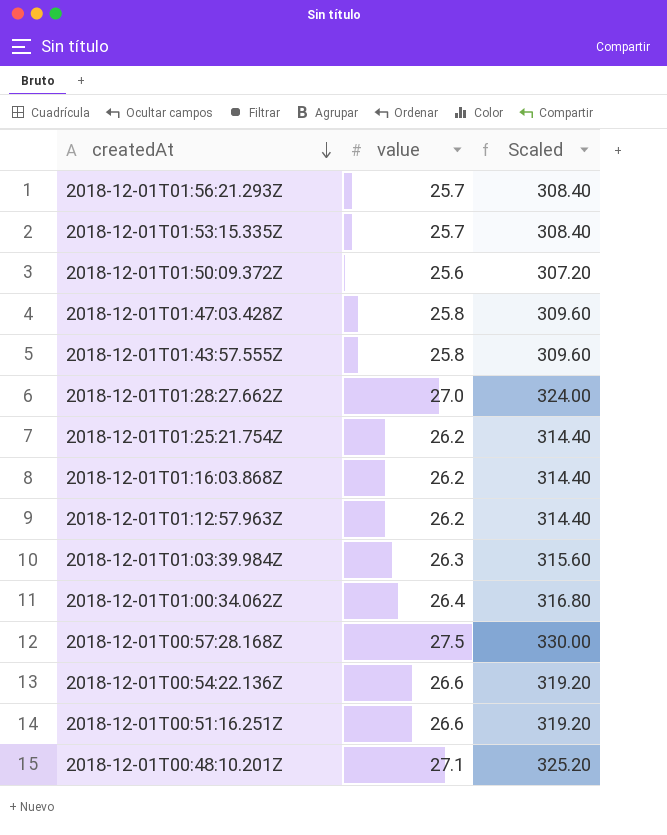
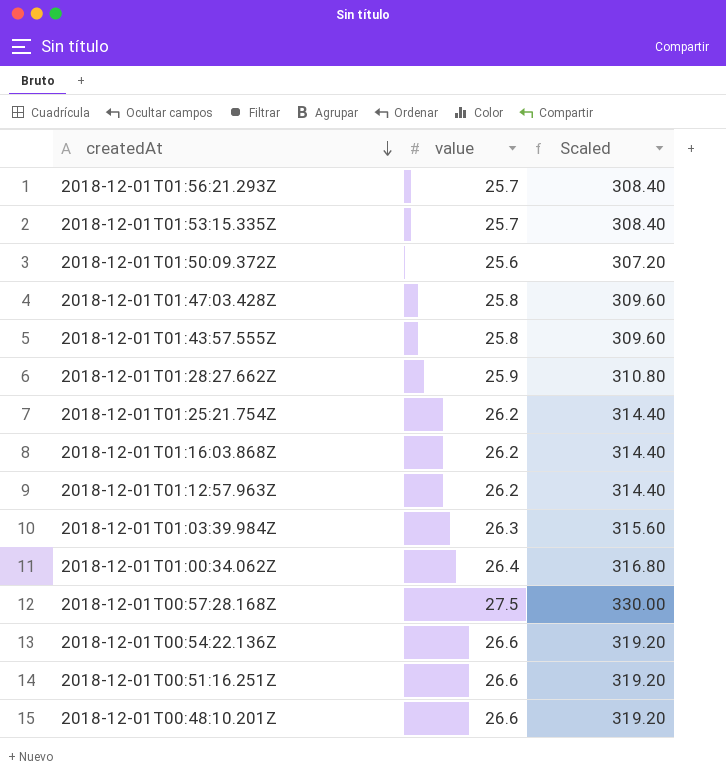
2018-12-01T01:28:27.662Z | value: 27.0 -> 25.9
2018-12-01T01:28:27.662Z | Scaled: 324.00 -> 310.80
2018-12-01T00:48:10.201Z | value: 27.1 -> 26.6
2018-12-01T00:48:10.201Z | Scaled: 325.20 -> 319.20

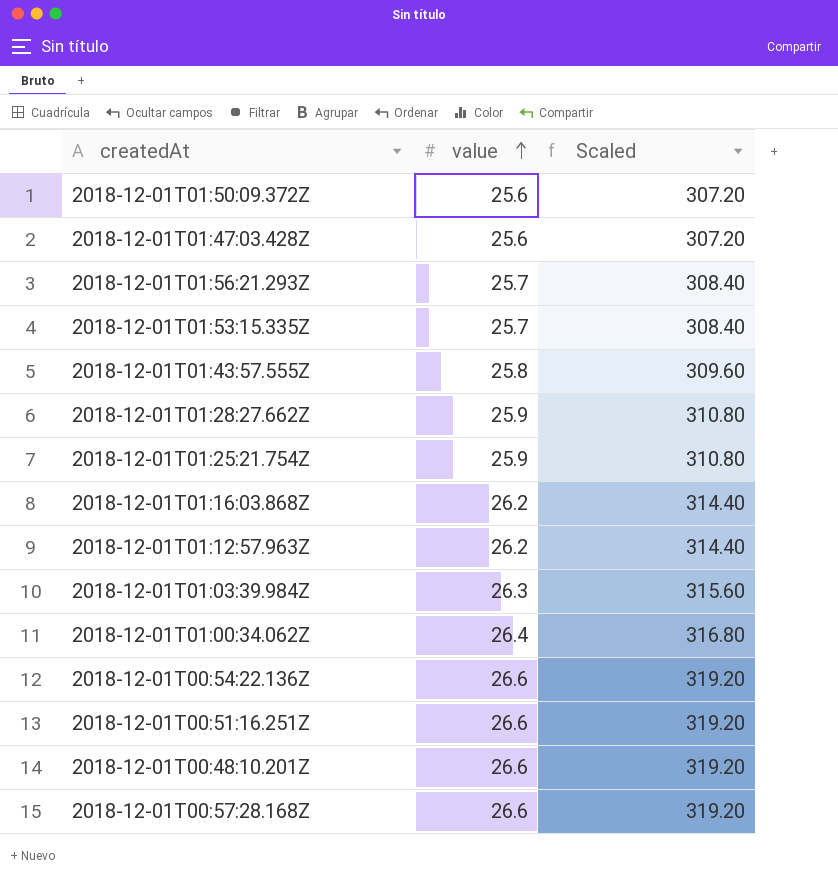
row order: createdAt descending -> value ascending
2018-12-01T01:47:03.428Z | value: 25.8 -> 25.6
2018-12-01T01:47:03.428Z | Scaled: 309.60 -> 307.20
2018-12-01T01:25:21.754Z | value: 26.2 -> 25.9
2018-12-01T01:25:21.754Z | Scaled: 314.40 -> 310.80
2018-12-01T00:57:28.168Z | value: 27.5 -> 26.6
2018-12-01T00:57:28.168Z | Scaled: 330.00 -> 319.20

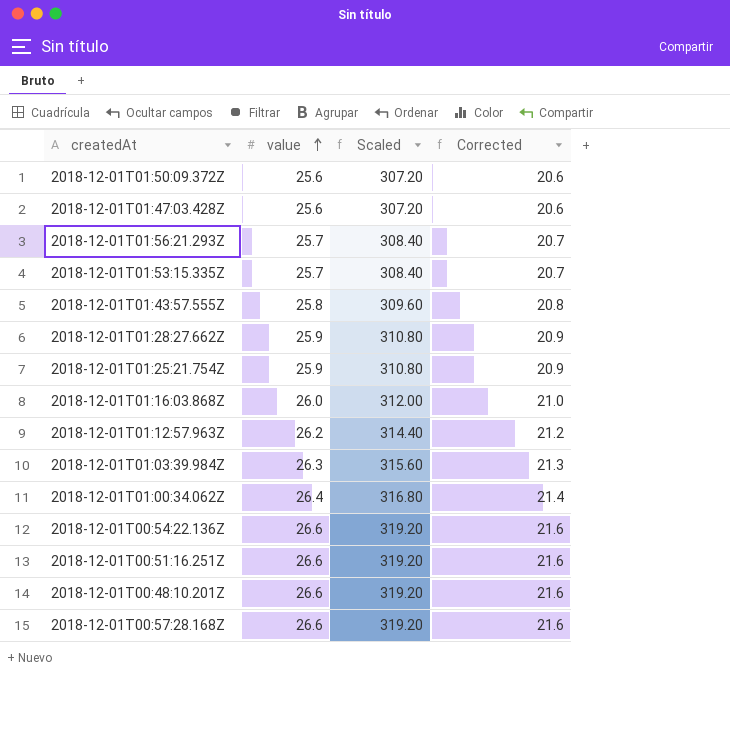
column Corrected | formula: none -> [value] - 5
2018-12-01T01:16:03.868Z | value: 26.2 -> 26.0
2018-12-01T01:16:03.868Z | Scaled: 314.40 -> 312.00

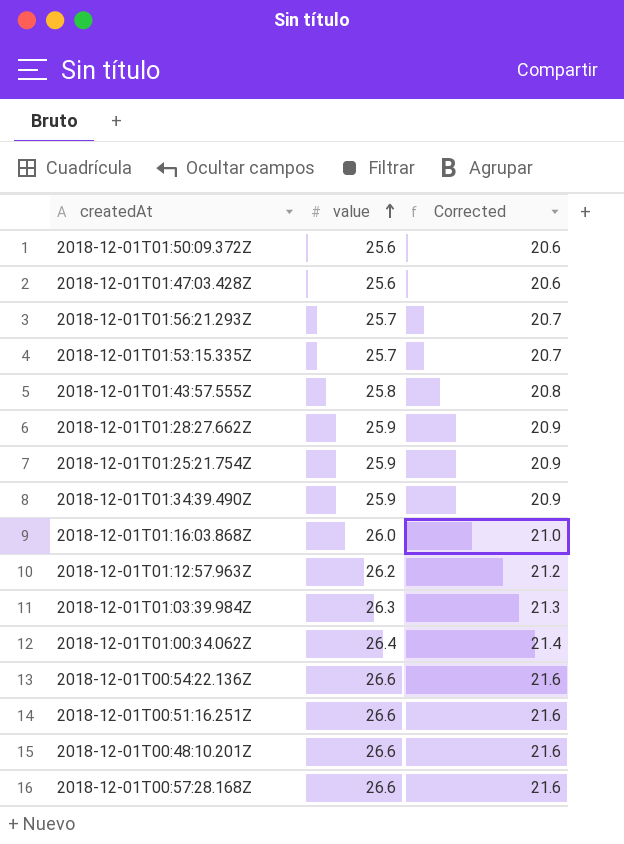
column Scaled | formula: [value] * 12 -> none
row 2018-12-01T01:34:39.490Z: none -> 25.9 | 20.9

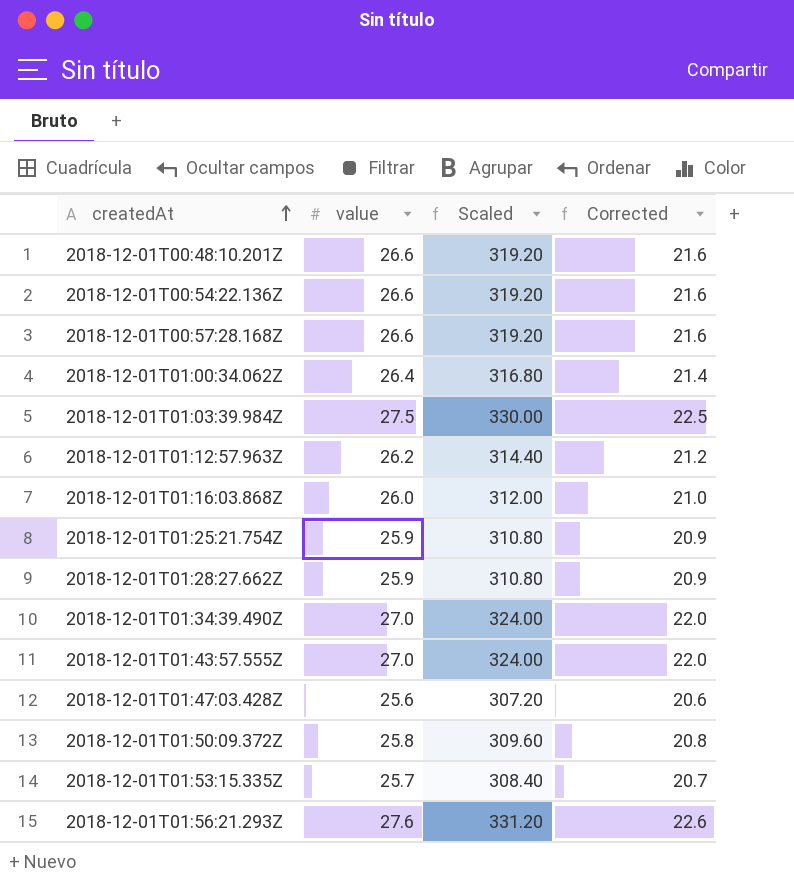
row order: value ascending -> createdAt ascending
column Scaled | formula: none -> [value] * 12
row 2018-12-01T00:51:16.251Z: 26.6 | 21.6 -> none
2018-12-01T01:03:39.984Z | value: 26.3 -> 27.5
2018-12-01T01:03:39.984Z | Corrected: 21.3 -> 22.5
2018-12-01T01:34:39.490Z | value: 25.9 -> 27.0
2018-12-01T01:34:39.490Z | Corrected: 20.9 -> 22.0
2018-12-01T01:43:57.555Z | value: 25.8 -> 27.0
2018-12-01T01:43:57.555Z | Corrected: 20.8 -> 22.0
2018-12-01T01:50:09.372Z | value: 25.6 -> 25.8
2018-12-01T01:50:09.372Z | Corrected: 20.6 -> 20.8
2018-12-01T01:56:21.293Z | value: 25.7 -> 27.6
2018-12-01T01:56:21.293Z | Corrected: 20.7 -> 22.6

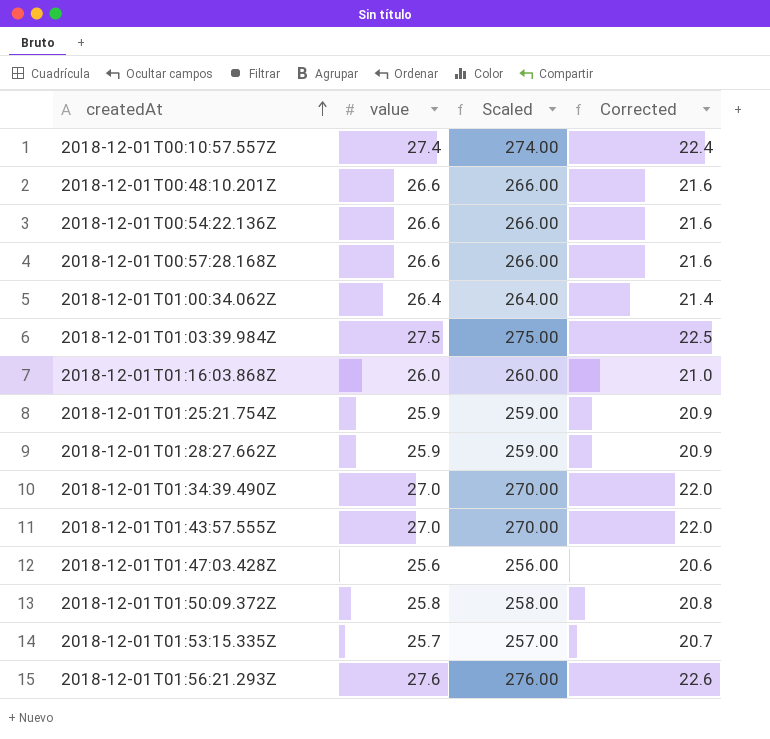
column Scaled | formula: [value] * 12 -> [value] * 10
row 2018-12-01T01:12:57.963Z: 26.2 | 314.40 | 21.2 -> none
row 2018-12-01T00:10:57.557Z: none -> 27.4 | 274.00 | 22.4

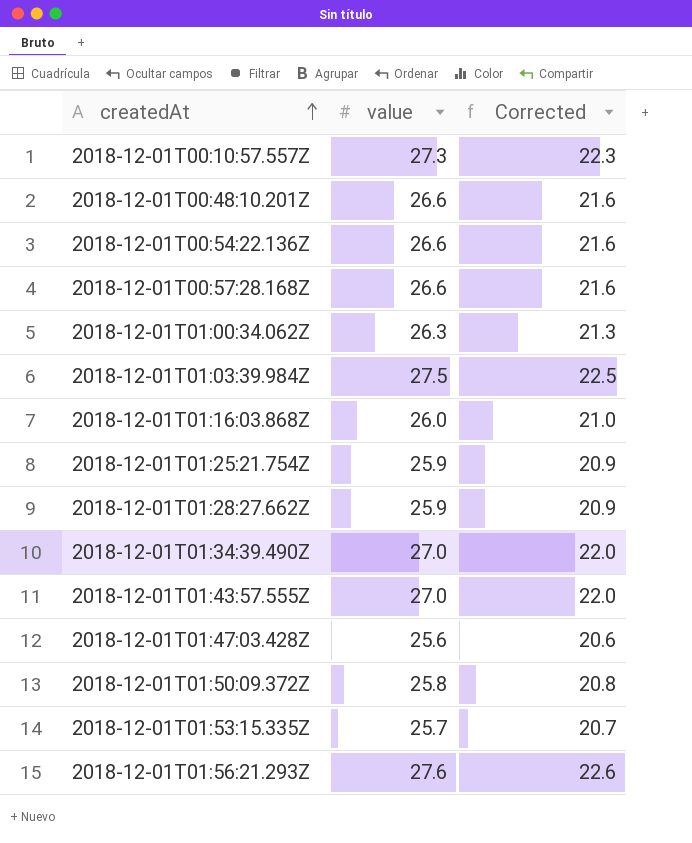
column Scaled | formula: [value] * 10 -> none
2018-12-01T00:10:57.557Z | value: 27.4 -> 27.3
2018-12-01T00:10:57.557Z | Corrected: 22.4 -> 22.3
2018-12-01T01:00:34.062Z | value: 26.4 -> 26.3
2018-12-01T01:00:34.062Z | Corrected: 21.4 -> 21.3

